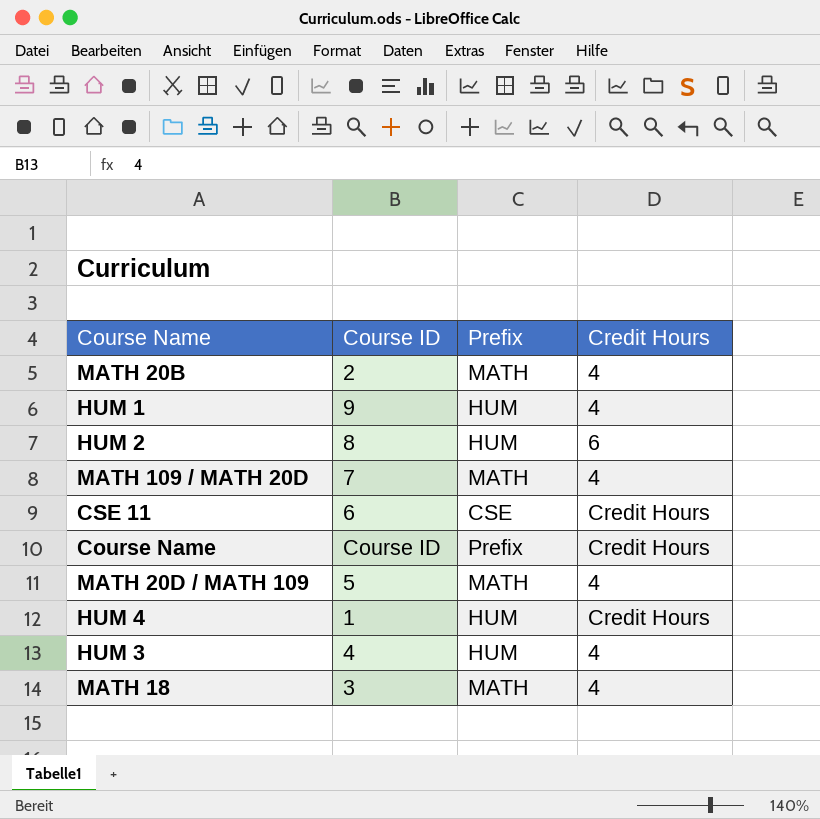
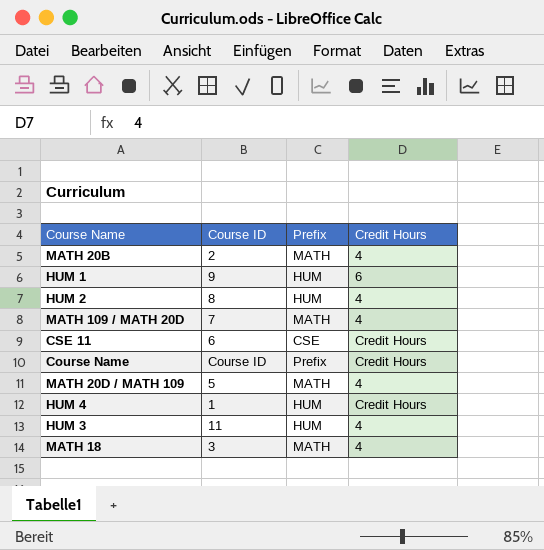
HUM 1 | Credit Hours: 4 -> 6
HUM 2 | Credit Hours: 6 -> 4
HUM 3 | Course ID: 4 -> 11

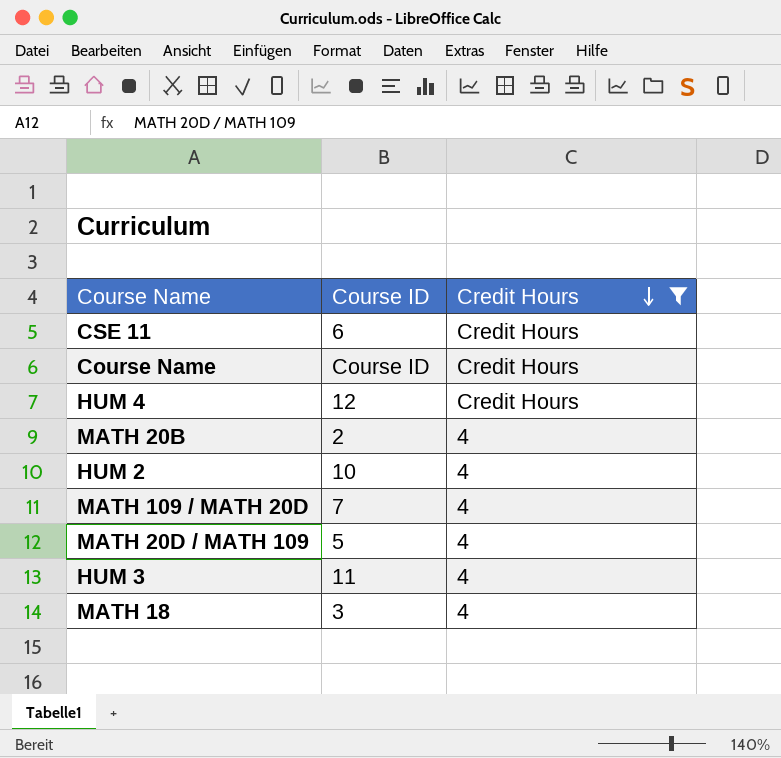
filter: none -> Credit Hours != 6
row order: none -> Credit Hours descending
column Prefix | position: 3 -> none
HUM 4 | Course ID: 1 -> 12
HUM 2 | Course ID: 8 -> 10

